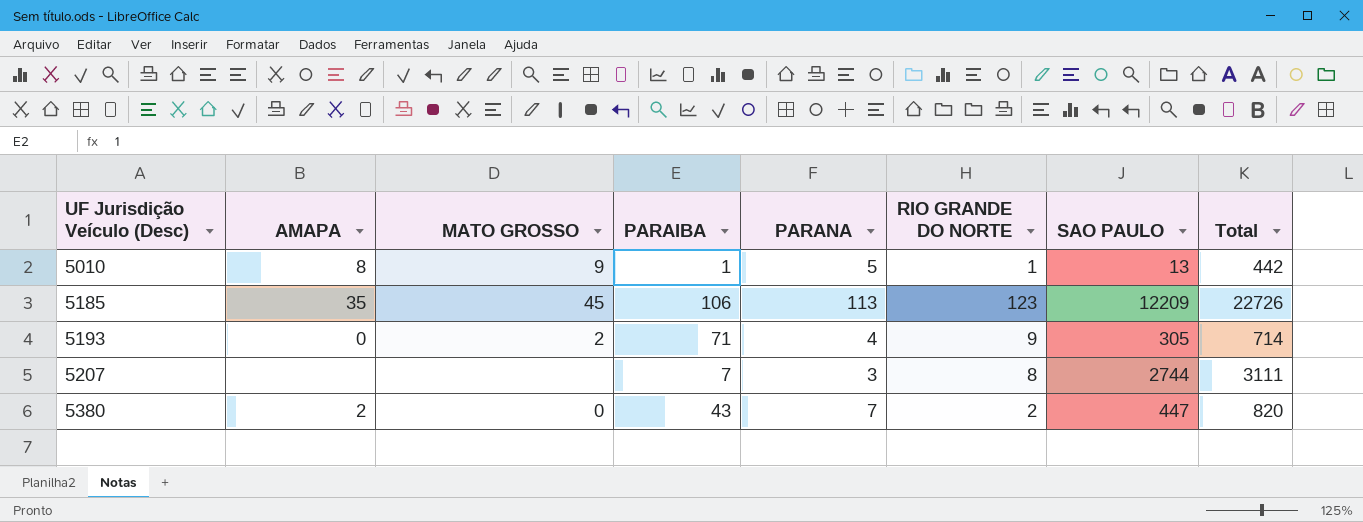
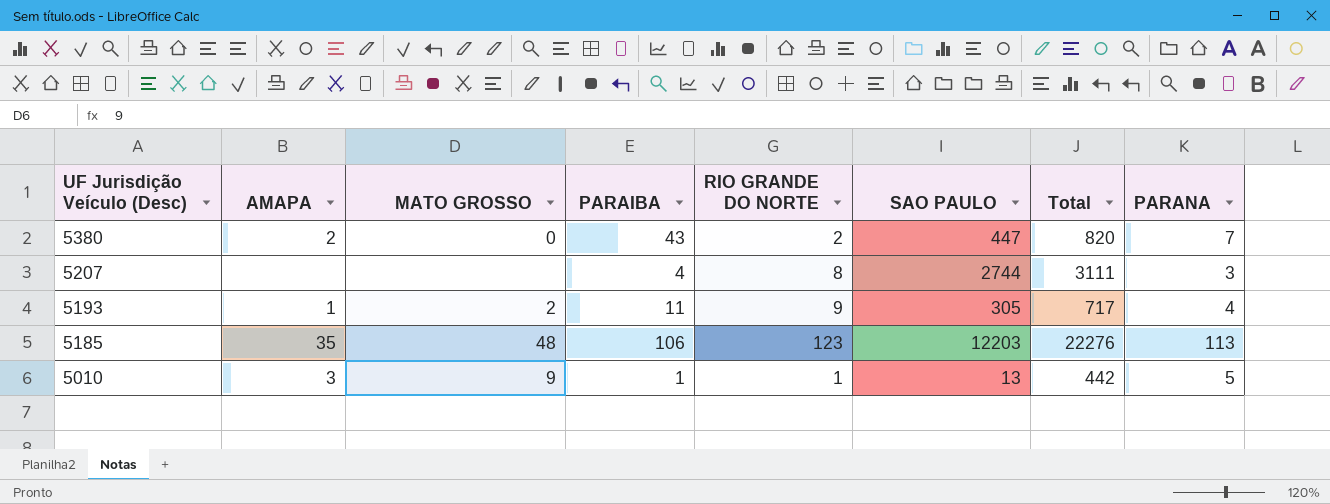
row order: UF Jurisdição Veículo (Desc) ascending -> UF Jurisdição Veículo (Desc) descending
column PARANA | position: 5 -> 8
5207 | PARAIBA: 7 -> 4
5193 | AMAPA: 0 -> 1
5193 | PARAIBA: 71 -> 11
5193 | Total: 714 -> 717
5185 | MATO GROSSO: 45 -> 48
5185 | SAO PAULO: 12209 -> 12203
5185 | Total: 22726 -> 22276
5010 | AMAPA: 8 -> 3

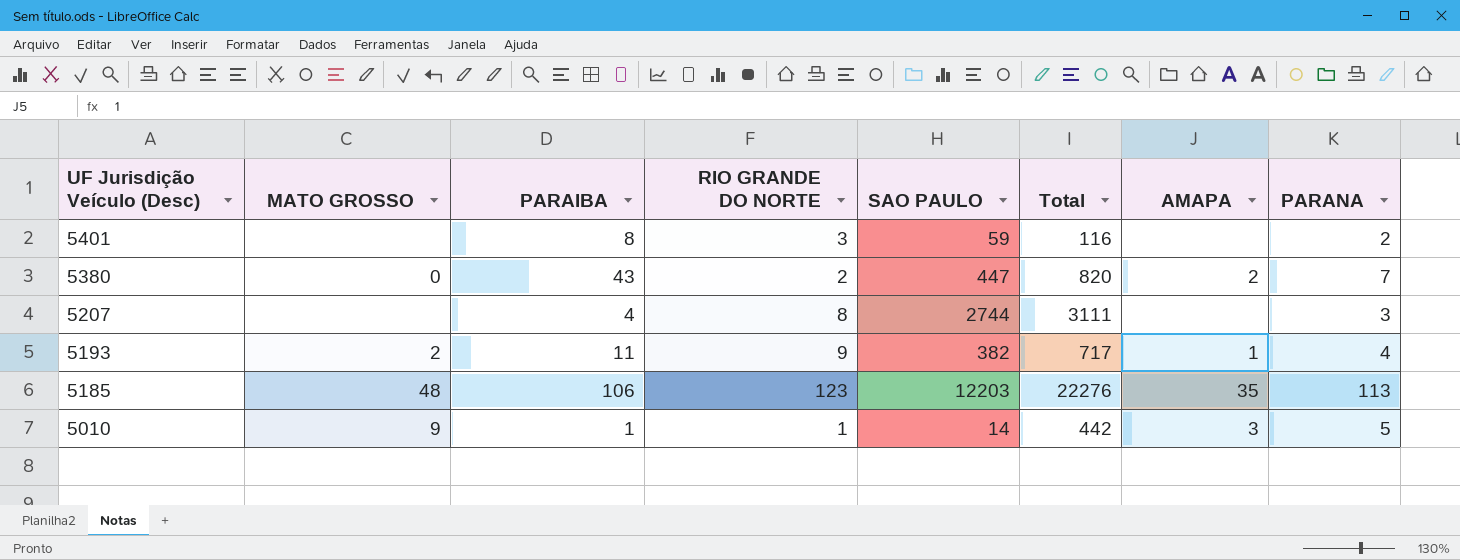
column AMAPA | position: 2 -> 7
row 5401: none -> none | 8 | 3 | 59 | 116 | none | 2
5193 | SAO PAULO: 305 -> 382
5010 | SAO PAULO: 13 -> 14

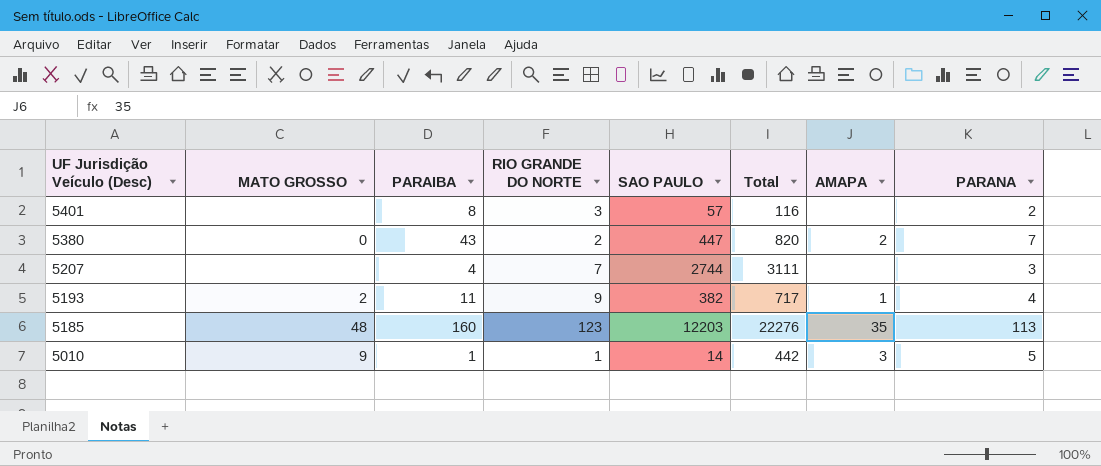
5401 | SAO PAULO: 59 -> 57
5207 | RIO GRANDE DO NORTE: 8 -> 7
5185 | PARAIBA: 106 -> 160

